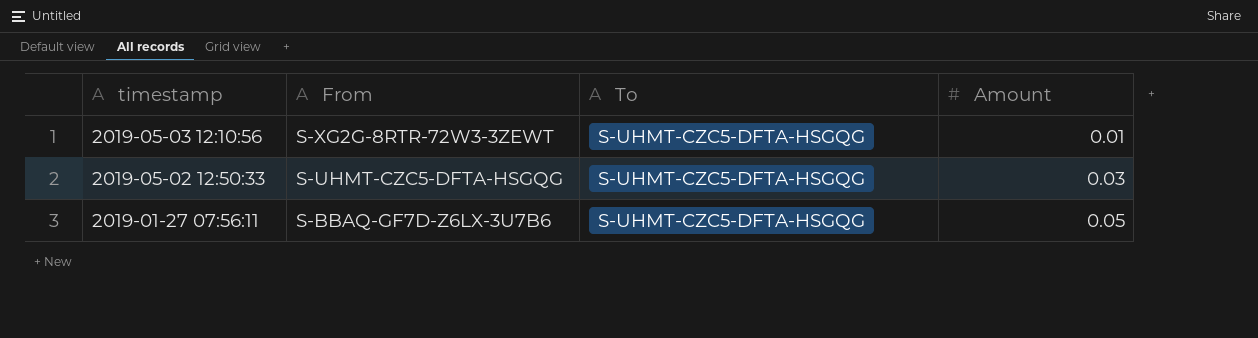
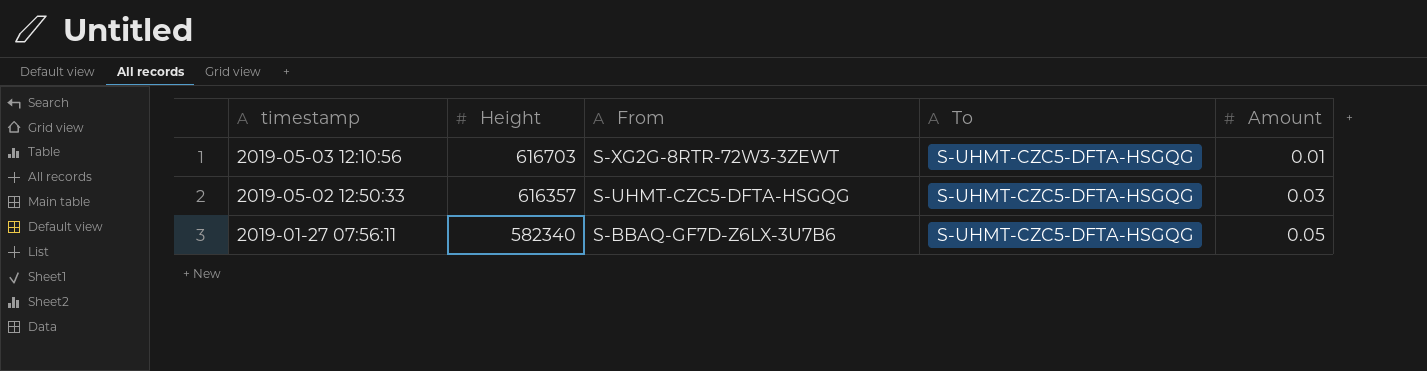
column Height | position: none -> 2

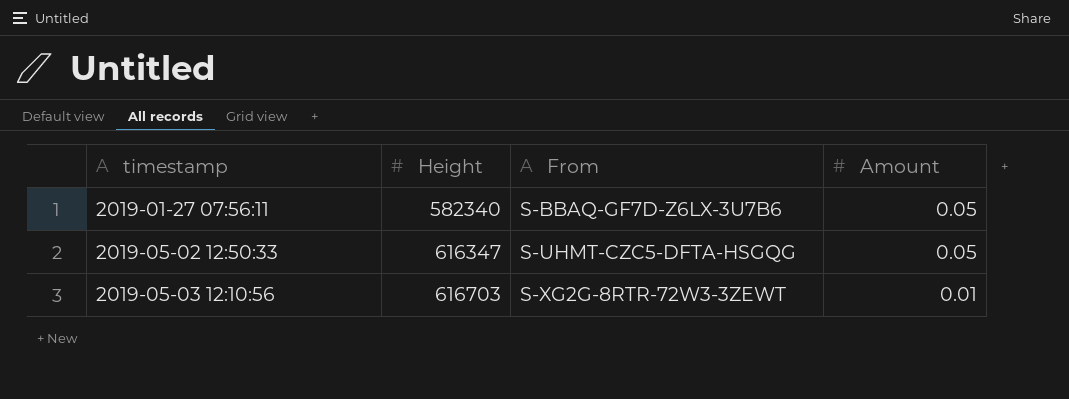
row order: timestamp descending -> timestamp ascending
column To | position: 4 -> none
2019-05-02 12:50:33 | Height: 616357 -> 616347
2019-05-02 12:50:33 | Amount: 0.03 -> 0.05

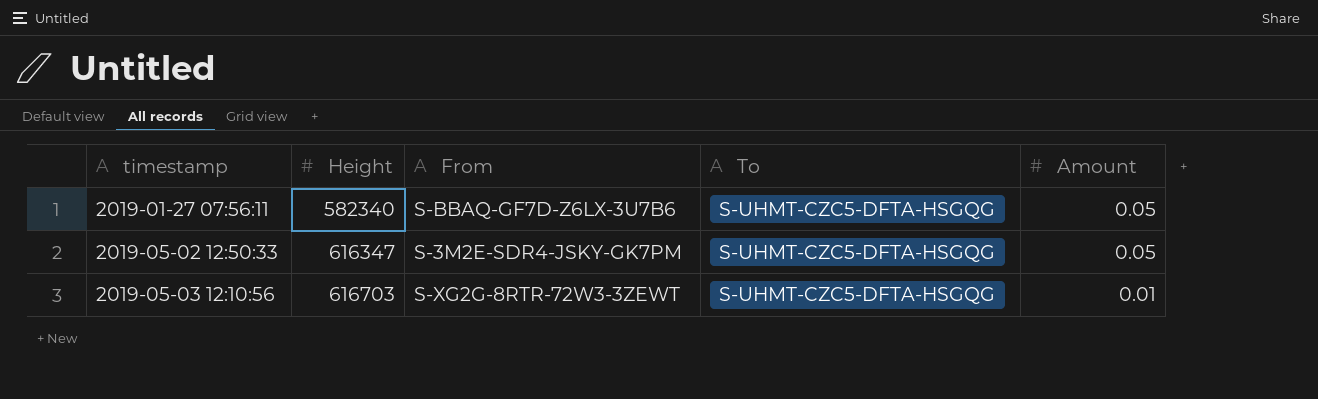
column To | position: none -> 4
2019-05-02 12:50:33 | From: S-UHMT-CZC5-DFTA-HSGQG -> S-3M2E-SDR4-JSKY-GK7PM

